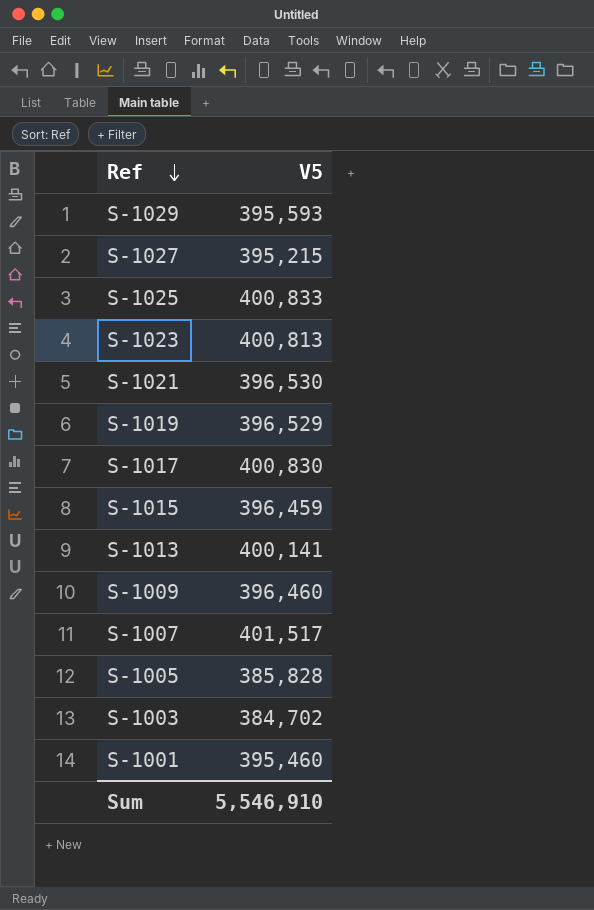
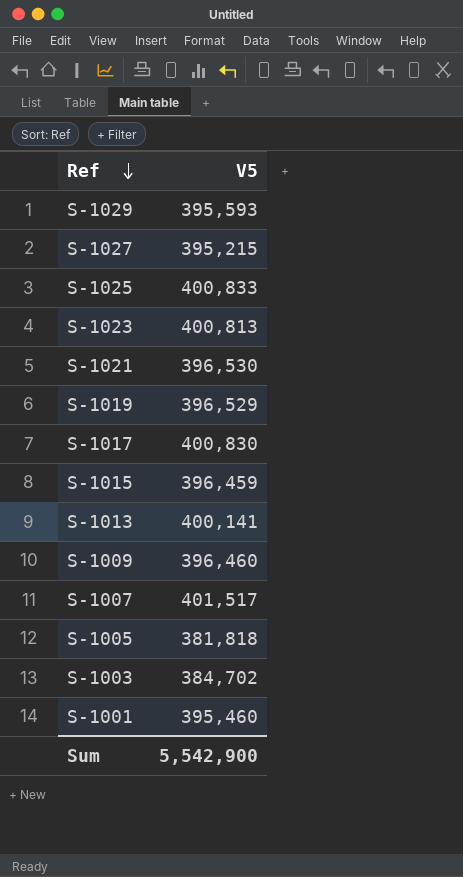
S-1005 | V5: 385,828 -> 381,818
Sum | V5: 5,546,910 -> 5,542,900

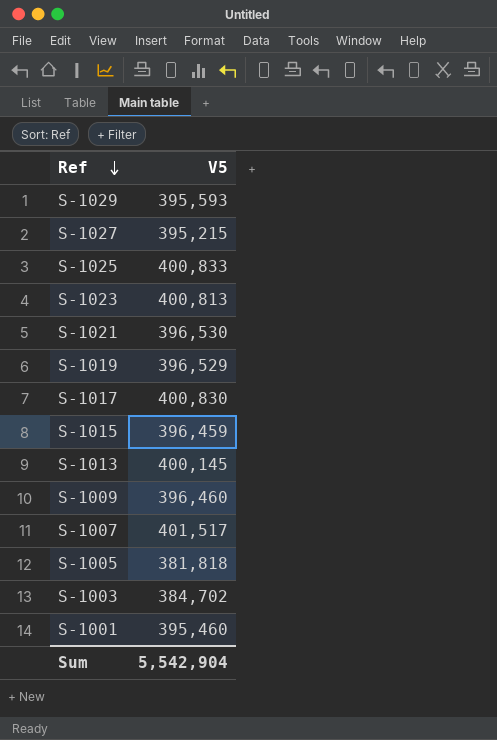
S-1013 | V5: 400,141 -> 400,145
Sum | V5: 5,542,900 -> 5,542,904

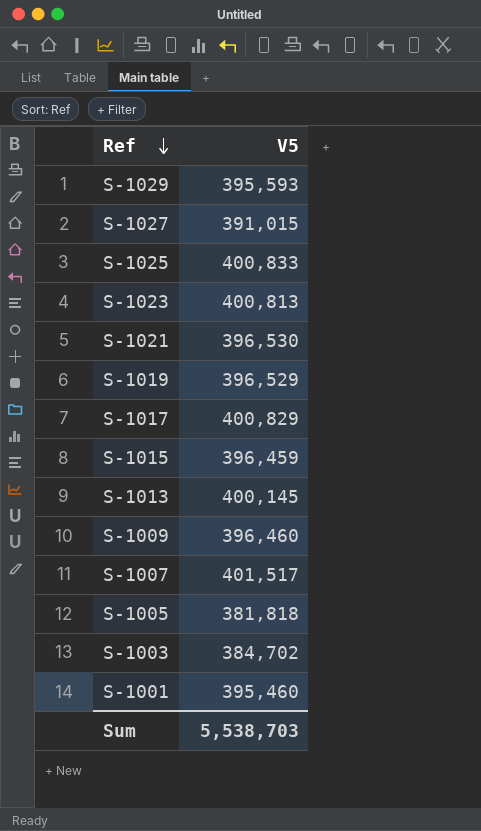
S-1027 | V5: 395,215 -> 391,015
S-1017 | V5: 400,830 -> 400,829
Sum | V5: 5,542,904 -> 5,538,703

